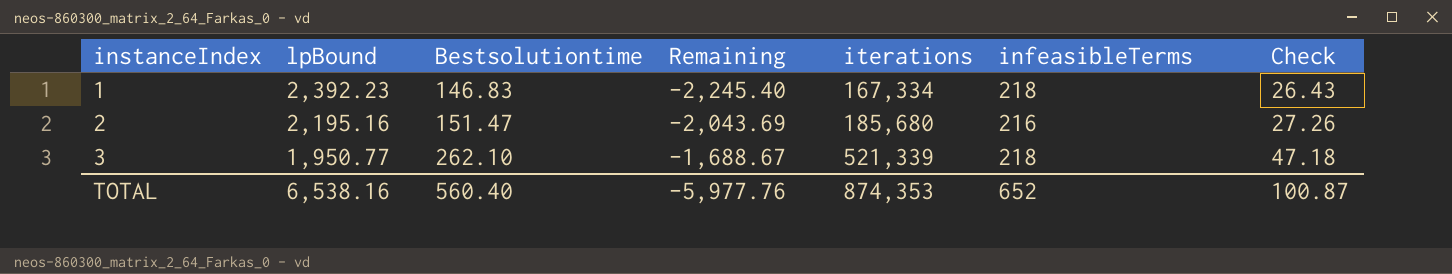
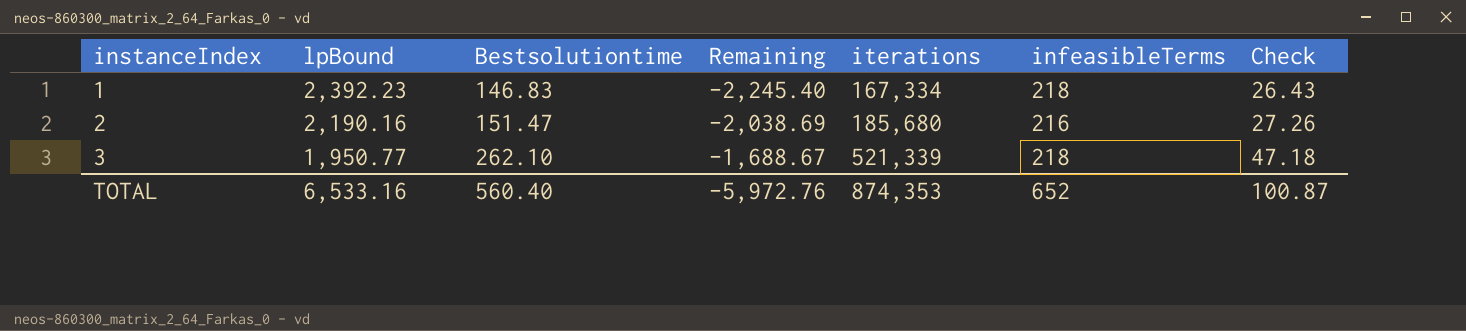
2 | lpBound: 2,195.16 -> 2,190.16
2 | Remaining: -2,043.69 -> -2,038.69
TOTAL | lpBound: 6,538.16 -> 6,533.16
TOTAL | Remaining: -5,977.76 -> -5,972.76

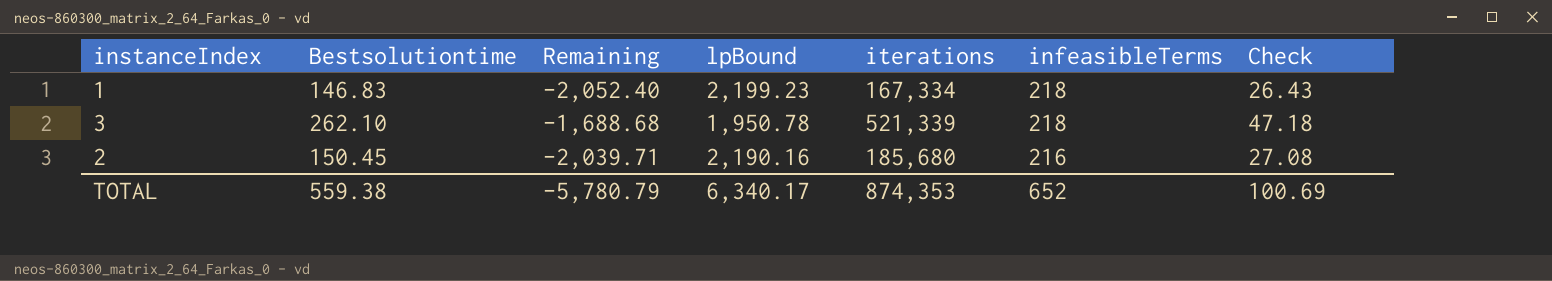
row order: instanceIndex ascending -> infeasibleTerms descending
column lpBound | position: 2 -> 4
1 | Remaining: -2,245.40 -> -2,052.40
1 | lpBound: 2,392.23 -> 2,199.23
3 | Remaining: -1,688.67 -> -1,688.68
3 | lpBound: 1,950.77 -> 1,950.78
2 | Bestsolutiontime: 151.47 -> 150.45
2 | Remaining: -2,038.69 -> -2,039.71
2 | Check: 27.26 -> 27.08
TOTAL | Bestsolutiontime: 560.40 -> 559.38
TOTAL | Remaining: -5,972.76 -> -5,780.79
TOTAL | lpBound: 6,533.16 -> 6,340.17
TOTAL | Check: 100.87 -> 100.69

